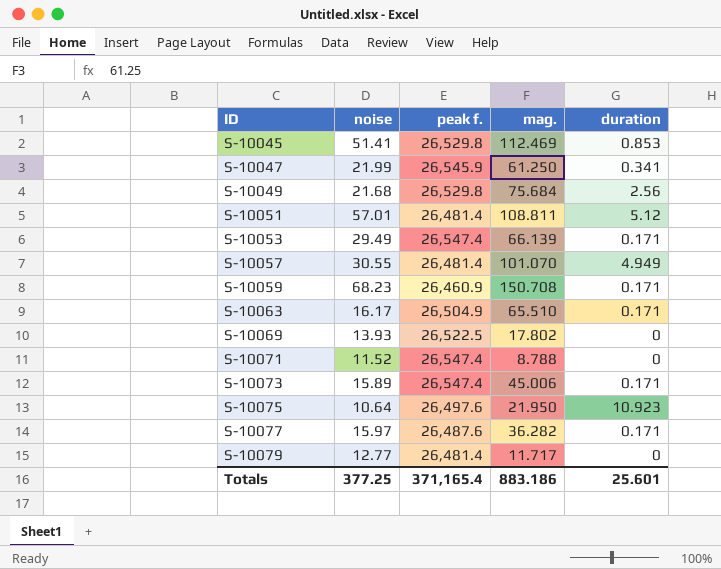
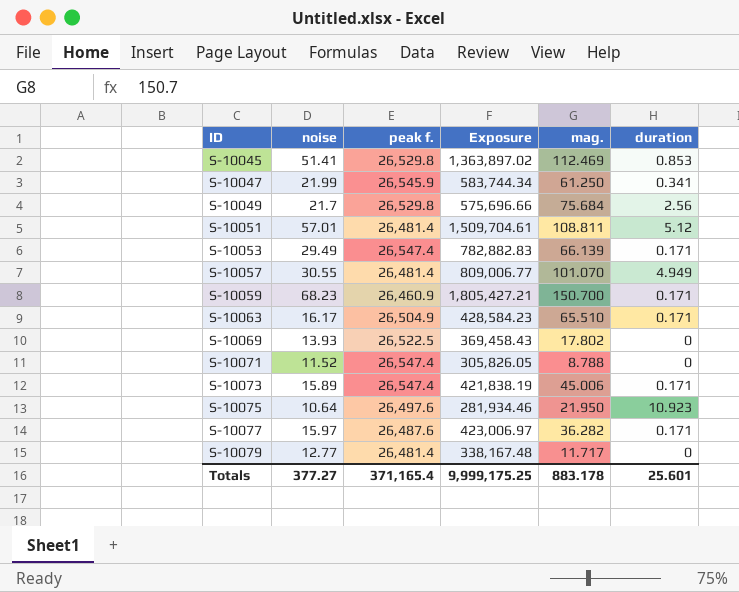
column Exposure | formula: none -> [noise] * [peak f.]
S-10049 | noise: 21.68 -> 21.7
S-10059 | mag.: 150.708 -> 150.700
Totals | noise: 377.25 -> 377.27
Totals | mag.: 883.186 -> 883.178

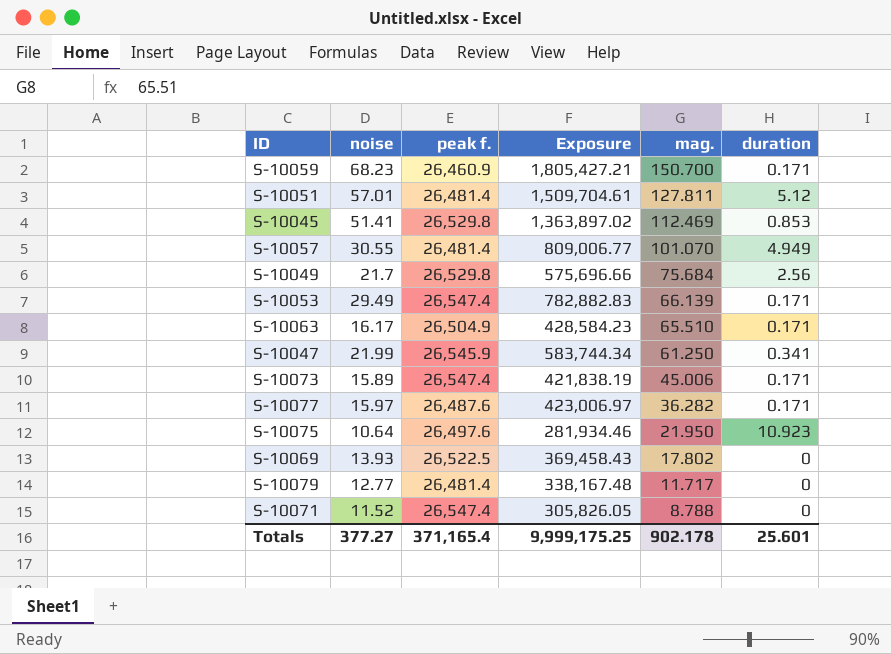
row order: ID ascending -> mag. descending
S-10051 | mag.: 108.811 -> 127.811
Totals | mag.: 883.178 -> 902.178

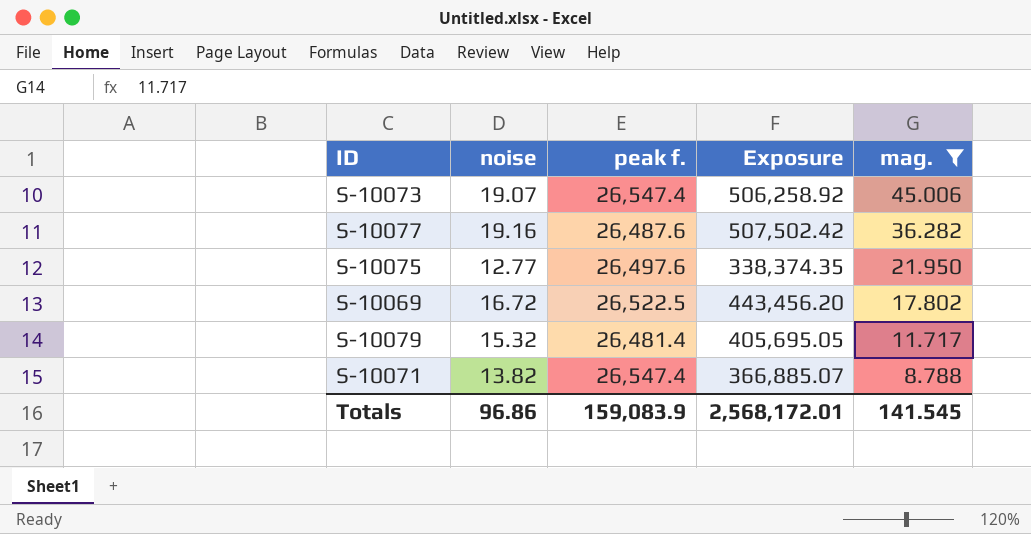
filter: none -> mag. <= 45.006
column duration | position: 6 -> none
S-10073 | noise: 15.89 -> 19.07
S-10073 | Exposure: 421,838.19 -> 506,258.92
S-10077 | noise: 15.97 -> 19.16
S-10077 | Exposure: 423,006.97 -> 507,502.42
S-10075 | noise: 10.64 -> 12.77
S-10075 | Exposure: 281,934.46 -> 338,374.35
S-10069 | noise: 13.93 -> 16.72
S-10069 | Exposure: 369,458.43 -> 443,456.20
S-10079 | noise: 12.77 -> 15.32
S-10079 | Exposure: 338,167.48 -> 405,695.05
S-10071 | noise: 11.52 -> 13.82
S-10071 | Exposure: 305,826.05 -> 366,885.07
Totals | noise: 377.27 -> 96.86
Totals | peak f.: 371,165.4 -> 159,083.9
Totals | Exposure: 9,999,175.25 -> 2,568,172.01
Totals | mag.: 902.178 -> 141.545

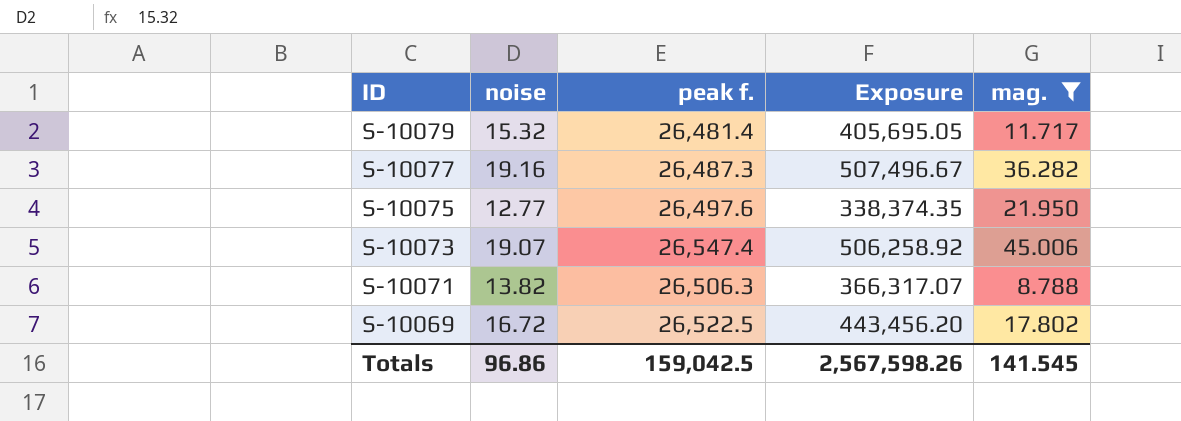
row order: mag. descending -> ID descending
S-10077 | peak f.: 26,487.6 -> 26,487.3
S-10077 | Exposure: 507,502.42 -> 507,496.67
S-10071 | peak f.: 26,547.4 -> 26,506.3
S-10071 | Exposure: 366,885.07 -> 366,317.07
Totals | peak f.: 159,083.9 -> 159,042.5
Totals | Exposure: 2,568,172.01 -> 2,567,598.26

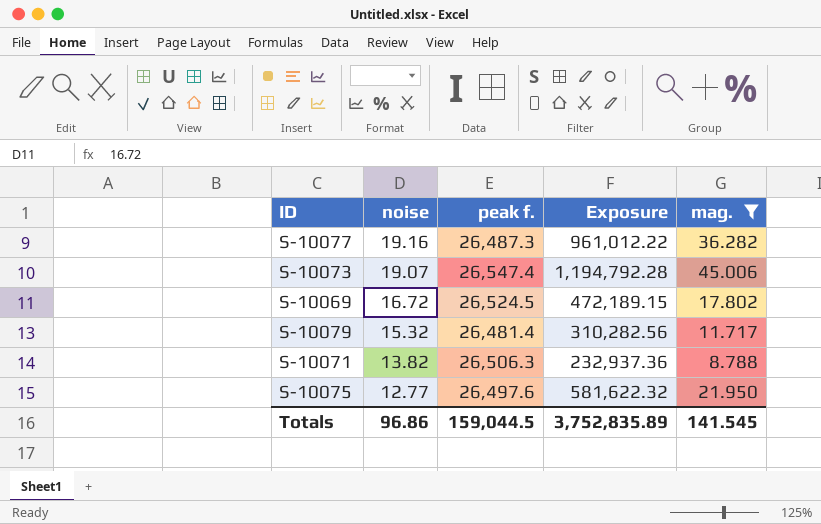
row order: ID descending -> noise descending
column Exposure | formula: [noise] * [peak f.] -> [peak f.] * [mag.]
S-10069 | peak f.: 26,522.5 -> 26,524.5
Totals | peak f.: 159,042.5 -> 159,044.5
Totals | Exposure: 2,567,598.26 -> 3,752,835.89

